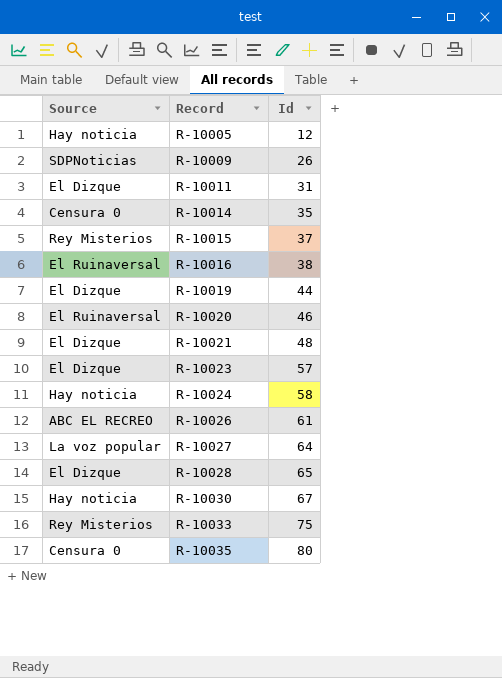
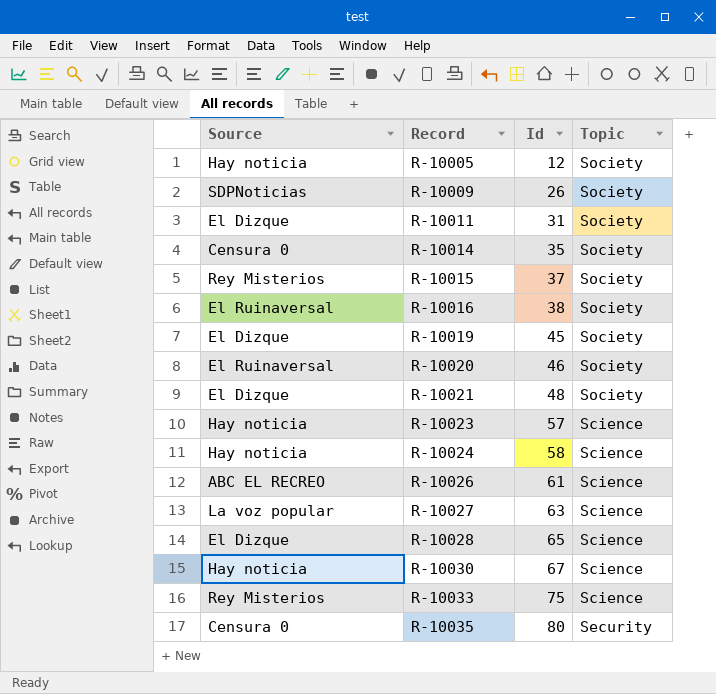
column Topic | position: none -> 4
R-10019 | Id: 44 -> 45
R-10023 | Source: El Dizque -> Hay noticia
R-10027 | Id: 64 -> 63

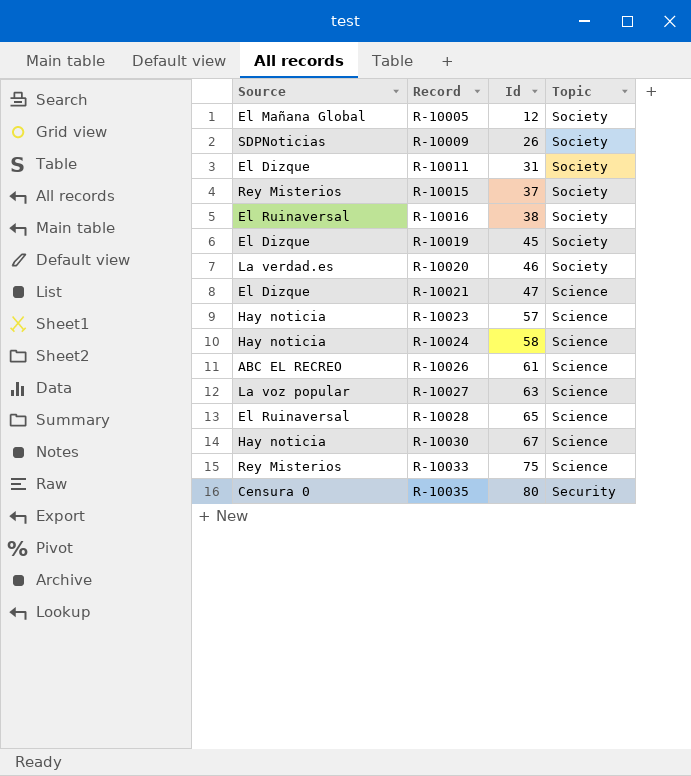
row R-10014: Censura 0 | 35 | Society -> none
R-10005 | Source: Hay noticia -> El Mañana Global
R-10020 | Source: El Ruinaversal -> La verdad.es
R-10021 | Id: 48 -> 47
R-10021 | Topic: Society -> Science
R-10028 | Source: El Dizque -> El Ruinaversal

